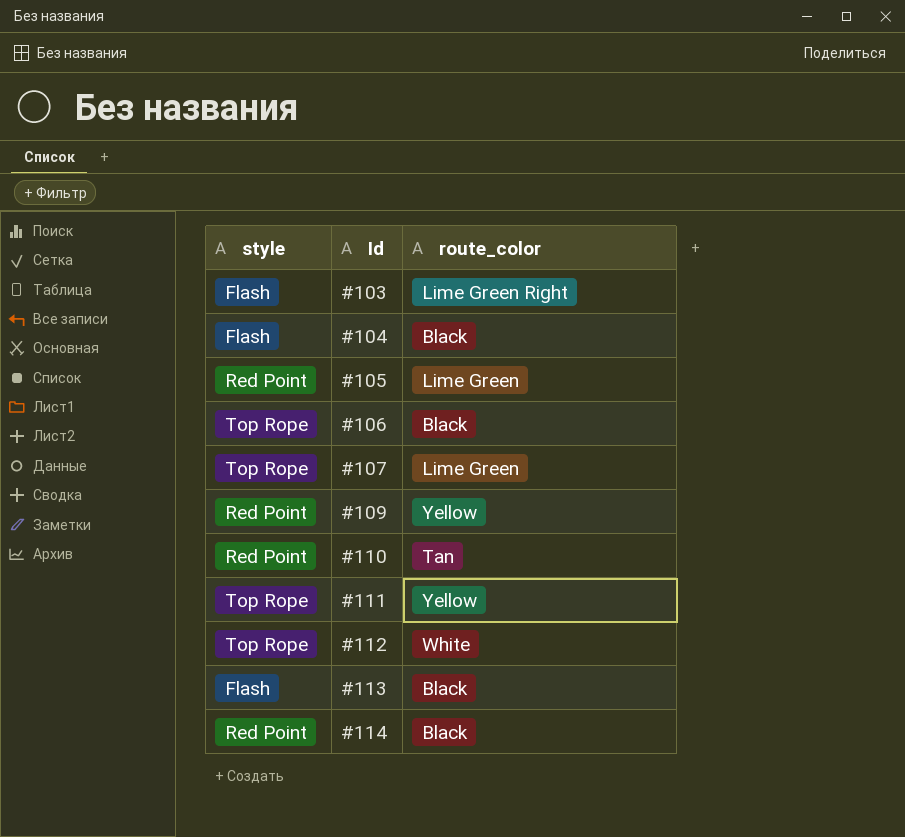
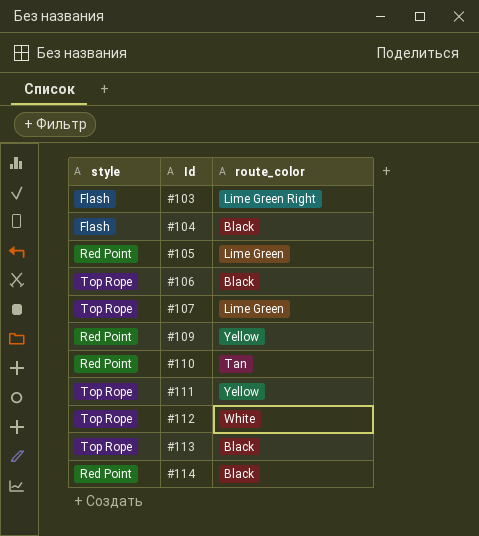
#113 | style: Flash -> Top Rope

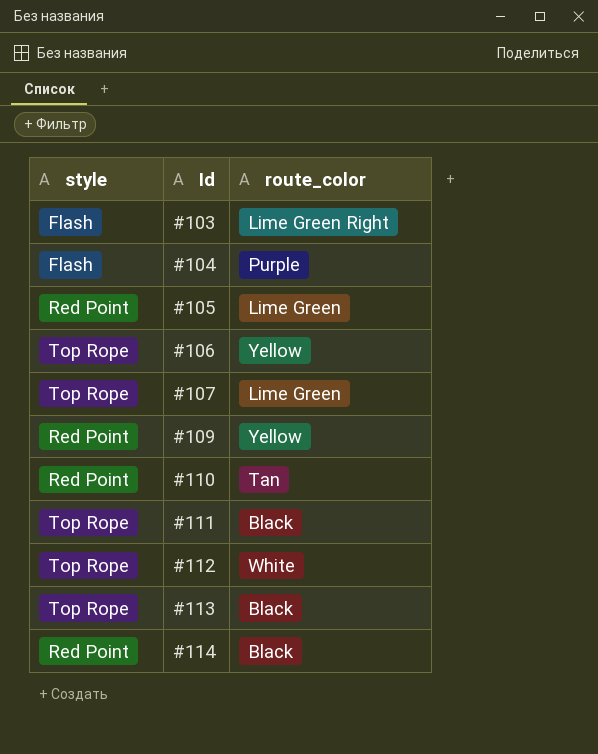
#104 | route_color: Black -> Purple
#106 | route_color: Black -> Yellow
#111 | route_color: Yellow -> Black

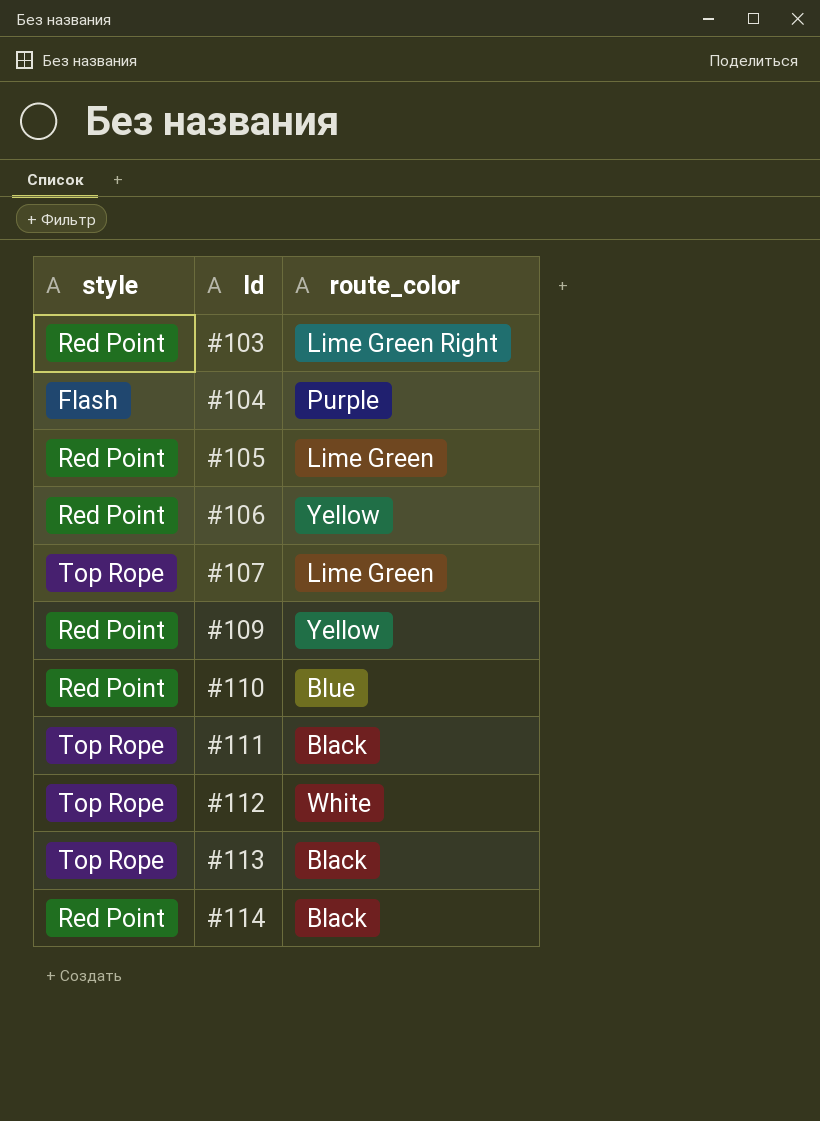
#103 | style: Flash -> Red Point
#106 | style: Top Rope -> Red Point
#110 | route_color: Tan -> Blue

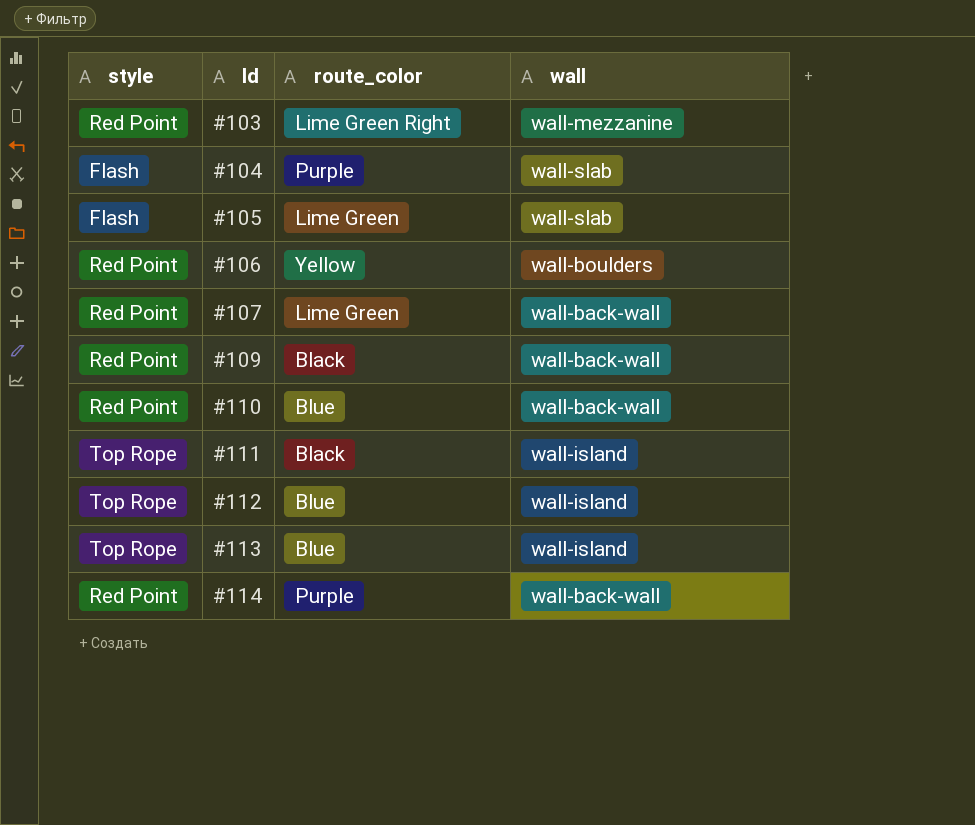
column wall | position: none -> 4
#105 | style: Red Point -> Flash
#107 | style: Top Rope -> Red Point
#109 | route_color: Yellow -> Black
#112 | route_color: White -> Blue
#113 | route_color: Black -> Blue
#114 | route_color: Black -> Purple

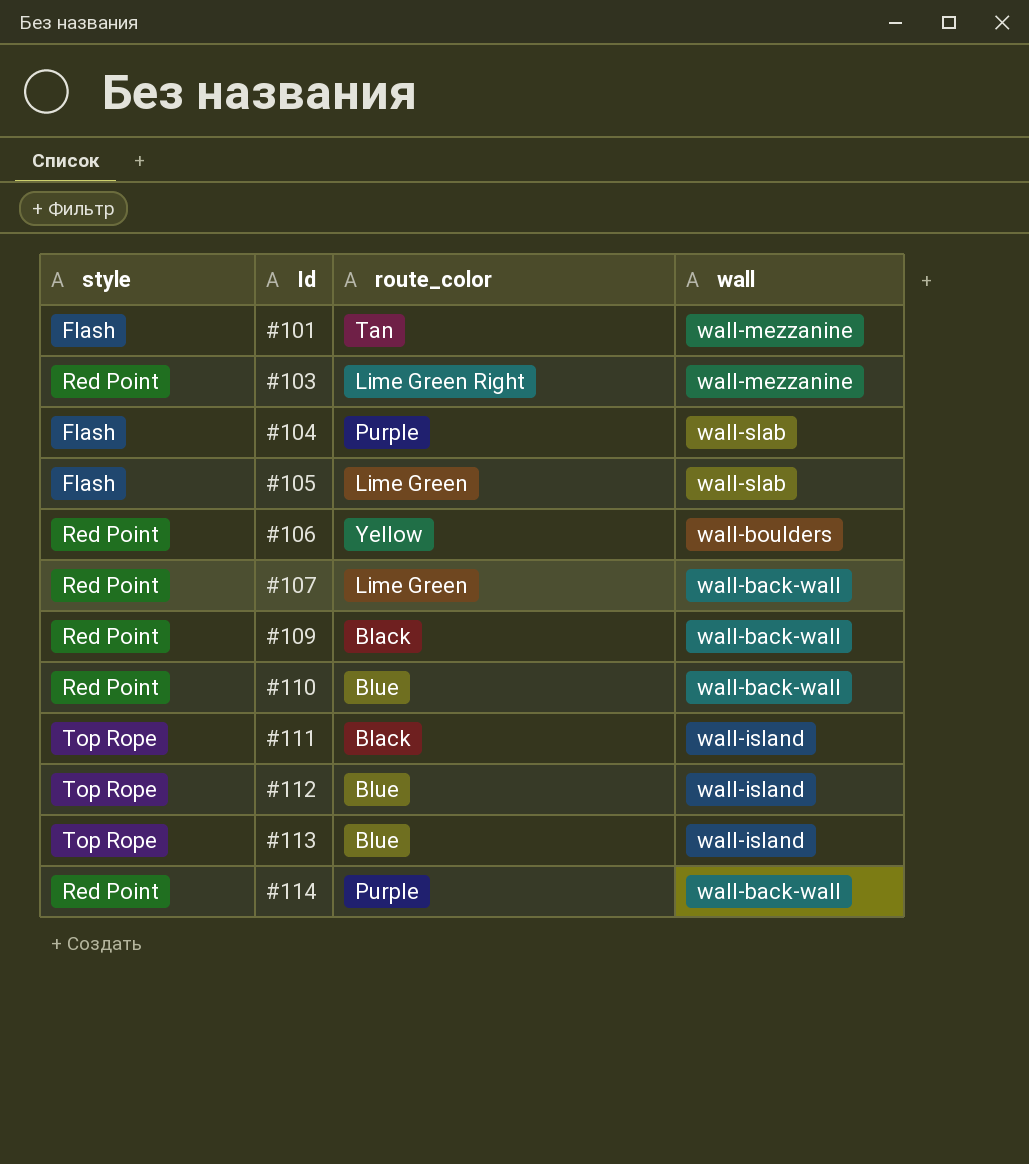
row #101: none -> Flash | Tan | wall-mezzanine

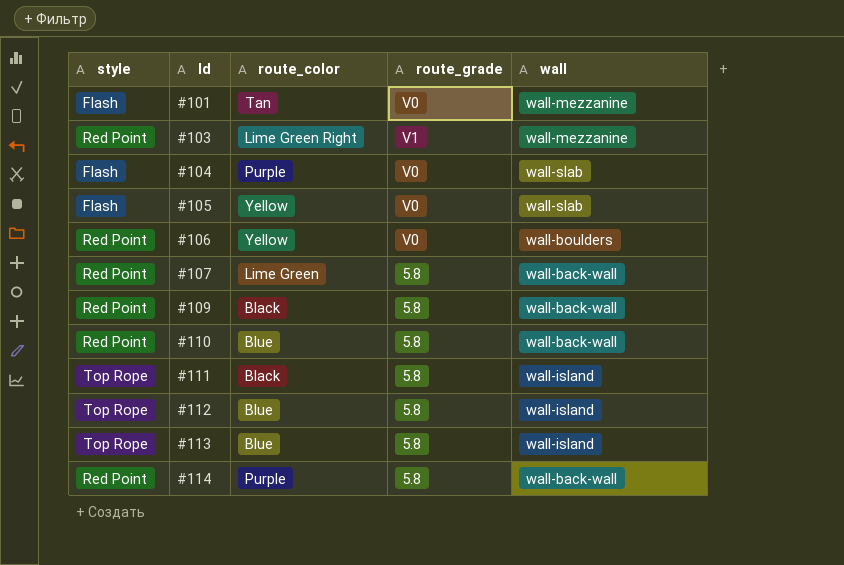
column route_grade | position: none -> 4
#105 | route_color: Lime Green -> Yellow

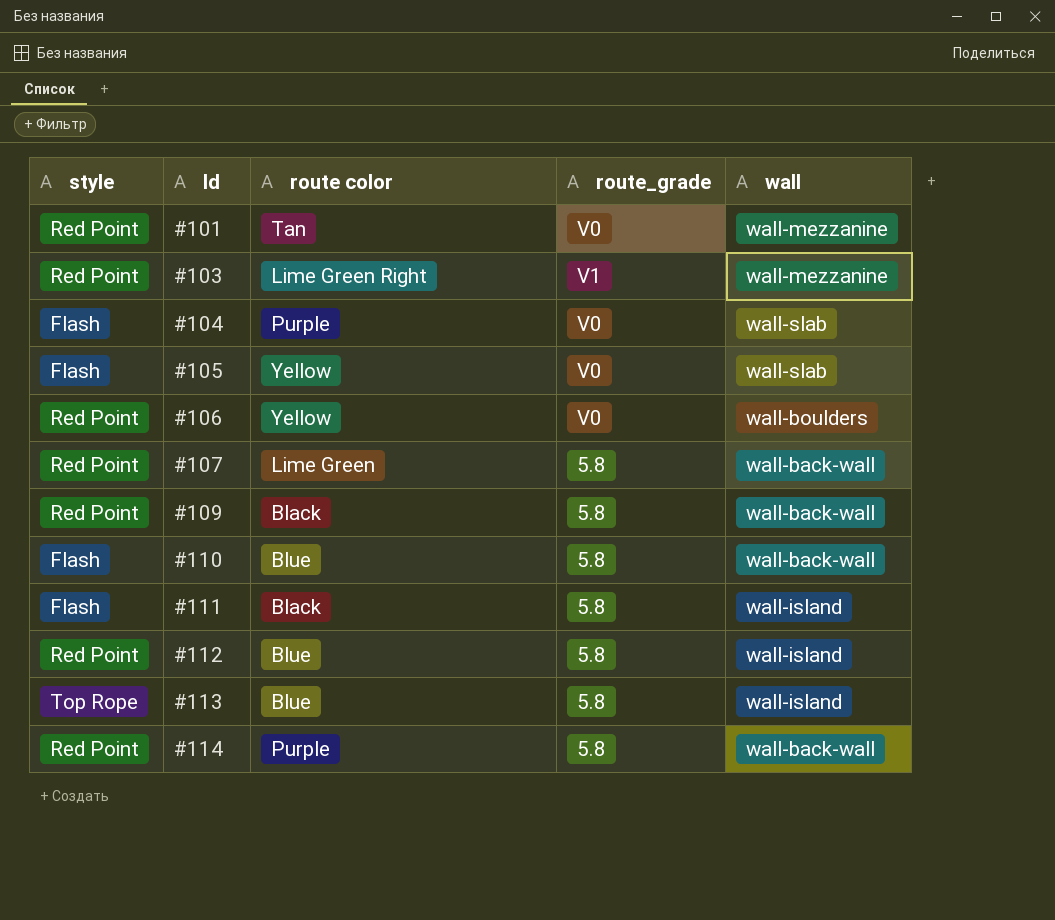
column name: route_color -> route color
#101 | style: Flash -> Red Point
#110 | style: Red Point -> Flash
#111 | style: Top Rope -> Flash
#112 | style: Top Rope -> Red Point

